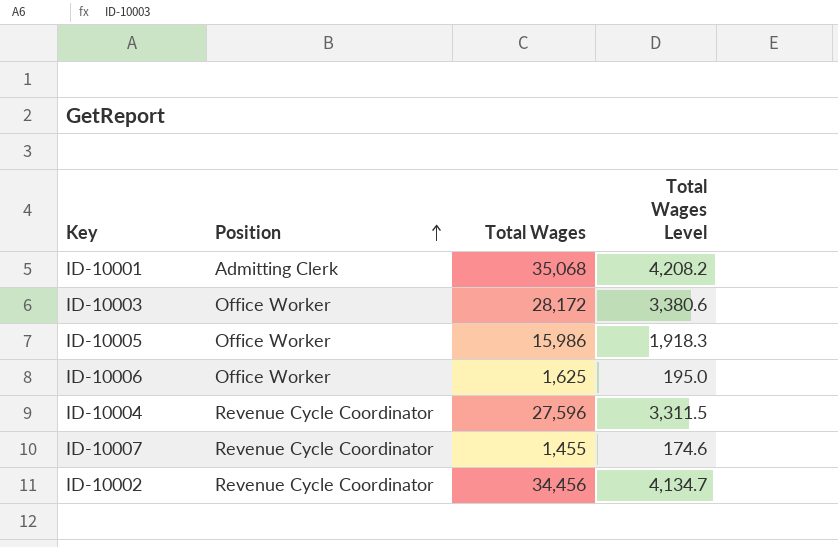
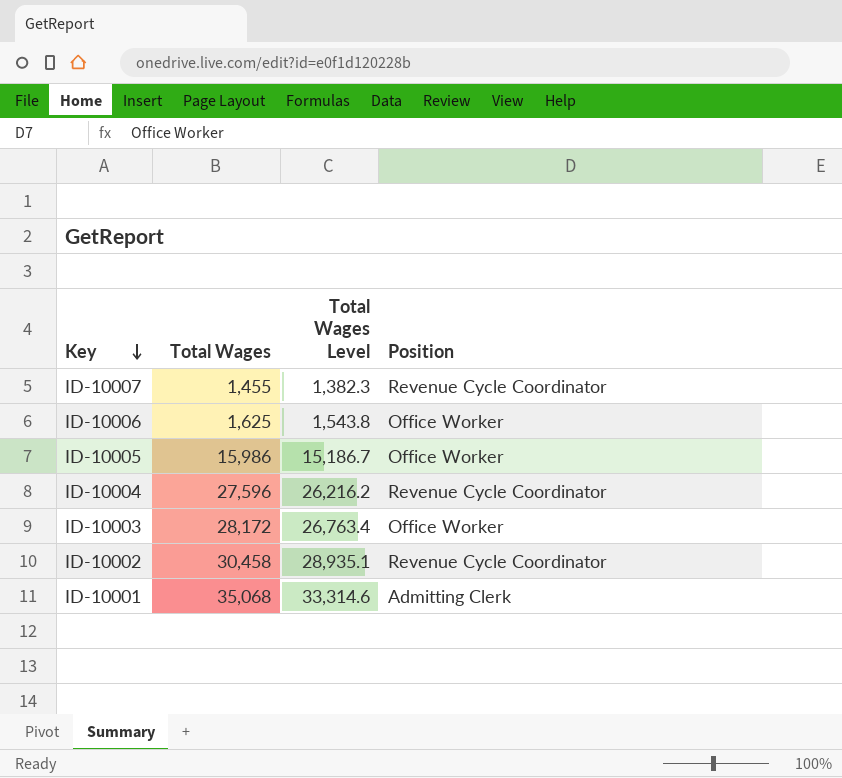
row order: Position ascending -> Key descending
column Total Wages Level | formula: [Total Wages] * 0.12 -> [Total Wages] * 0.95
column Position | position: 2 -> 4
ID-10002 | Total Wages: 34,456 -> 30,458

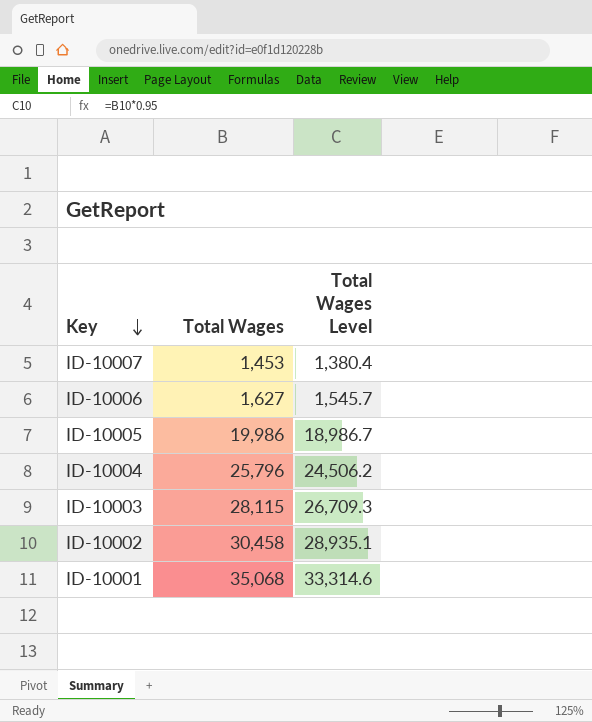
column Position | position: 4 -> none
ID-10007 | Total Wages: 1,455 -> 1,453
ID-10007 | Total Wages Level: 1,382.3 -> 1,380.4
ID-10006 | Total Wages: 1,625 -> 1,627
ID-10006 | Total Wages Level: 1,543.8 -> 1,545.7
ID-10005 | Total Wages: 15,986 -> 19,986
ID-10005 | Total Wages Level: 15,186.7 -> 18,986.7
ID-10004 | Total Wages: 27,596 -> 25,796
ID-10004 | Total Wages Level: 26,216.2 -> 24,506.2
ID-10003 | Total Wages: 28,172 -> 28,115
ID-10003 | Total Wages Level: 26,763.4 -> 26,709.3

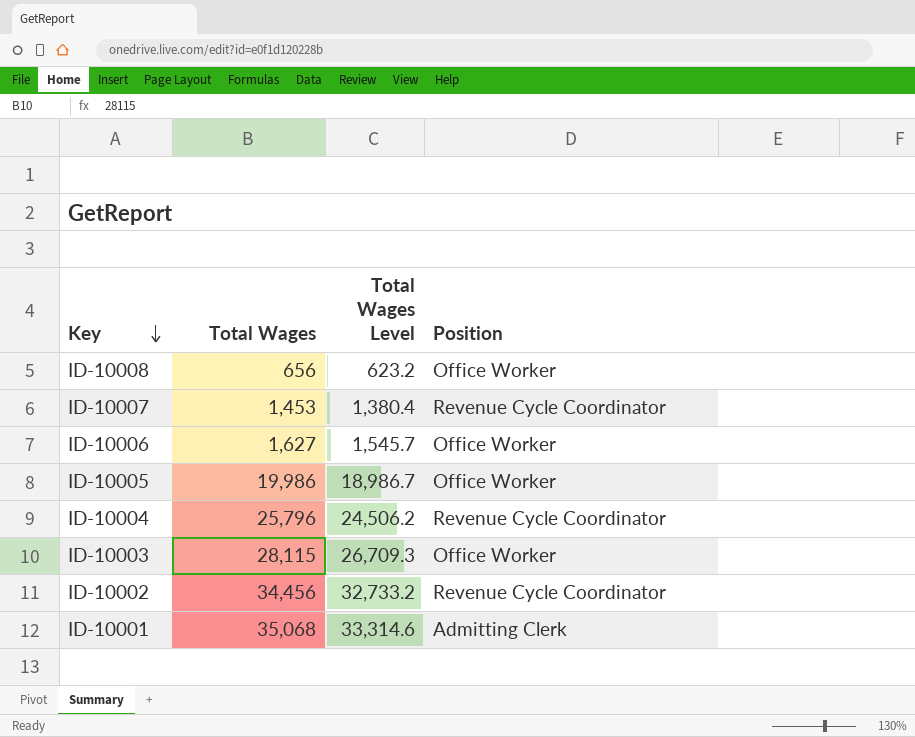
column Position | position: none -> 4
row ID-10008: none -> 656 | 623.2 | Office Worker
ID-10002 | Total Wages: 30,458 -> 34,456
ID-10002 | Total Wages Level: 28,935.1 -> 32,733.2

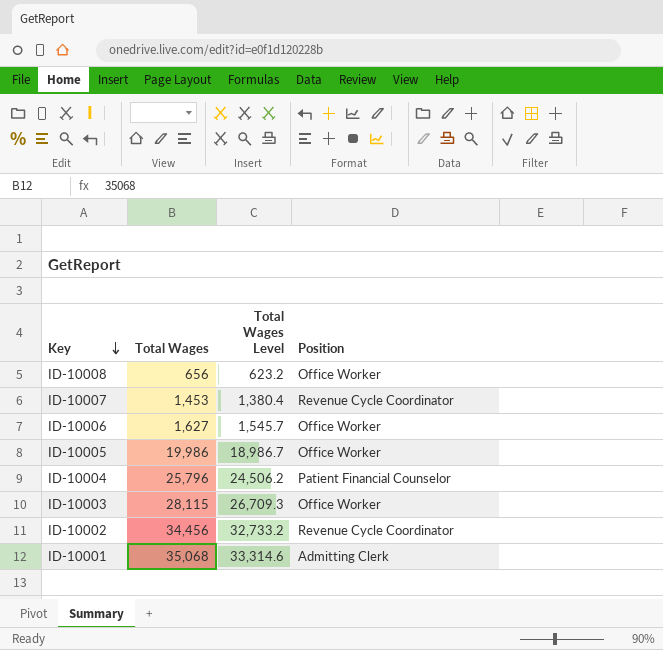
ID-10004 | Position: Revenue Cycle Coordinator -> Patient Financial Counselor

